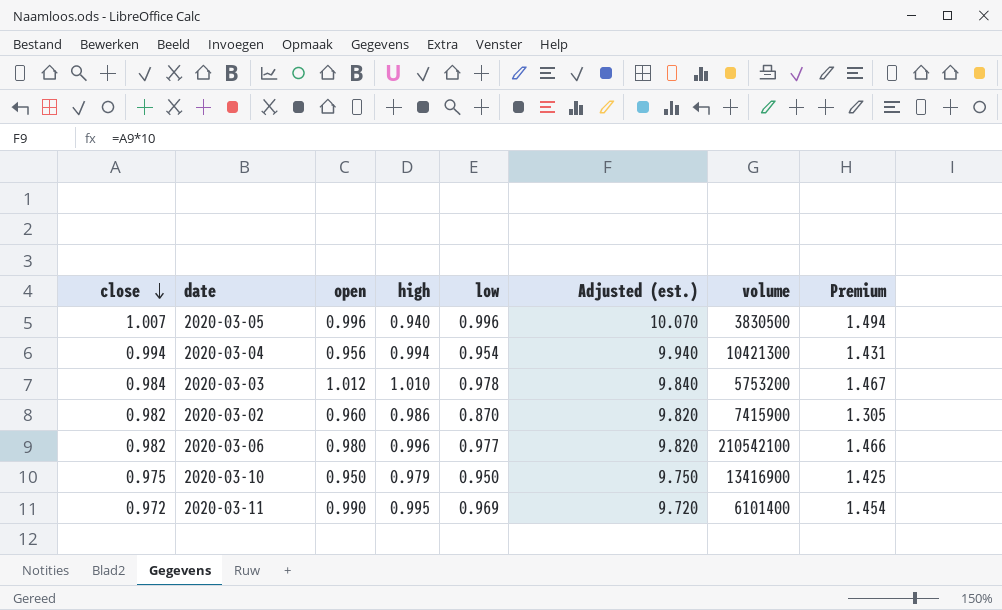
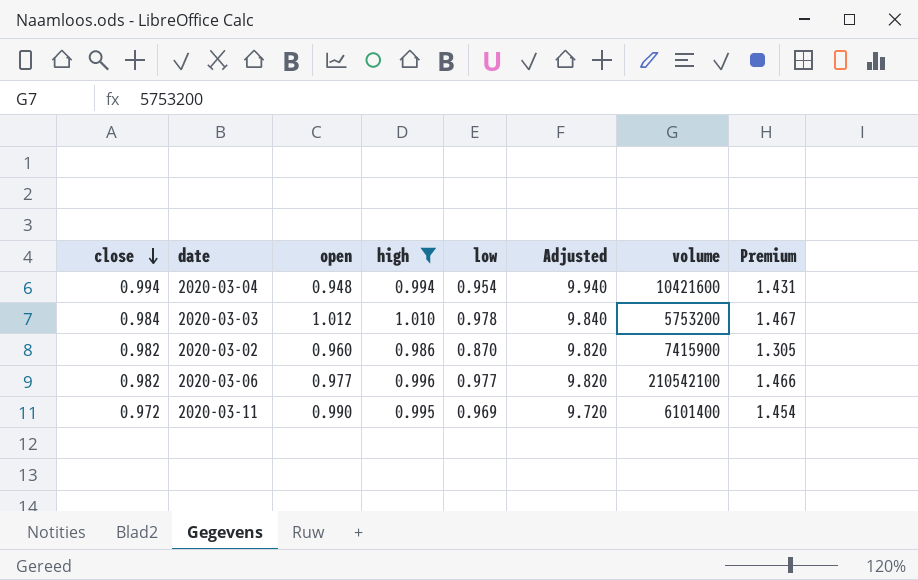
filter: none -> high >= 0.986
column name: Adjusted (est.) -> Adjusted
2020-03-04 | open: 0.956 -> 0.948
2020-03-04 | volume: 10421300 -> 10421600
2020-03-06 | open: 0.980 -> 0.977

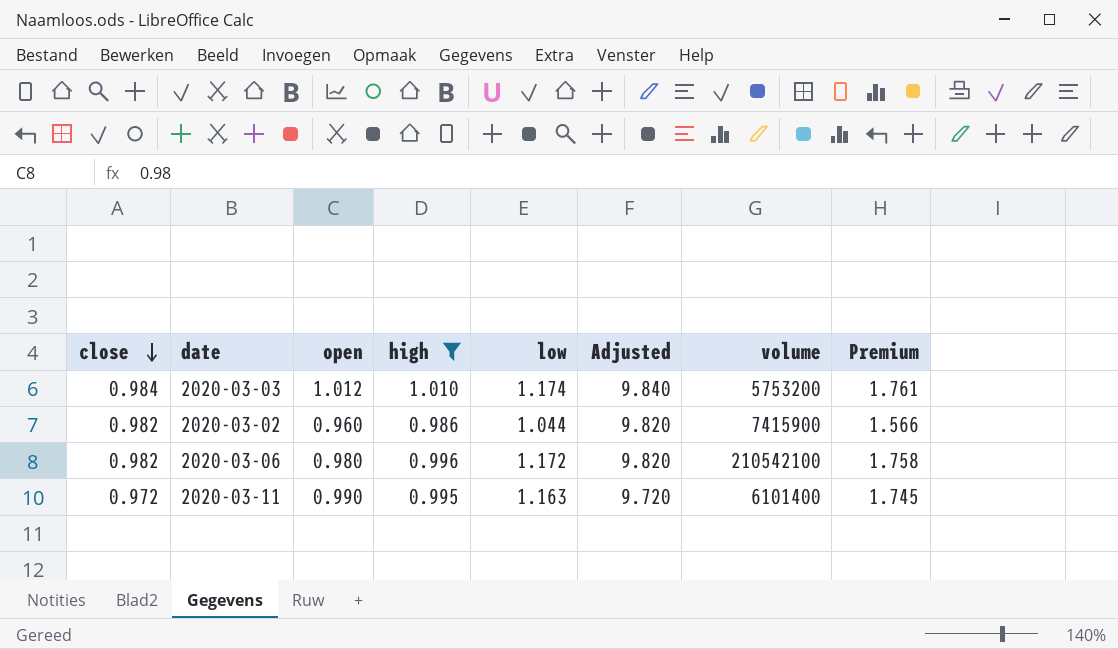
row 2020-03-04: 0.994 | 0.948 | 0.994 | 0.954 | 9.940 | 10421600 | 1.431 -> none
2020-03-03 | low: 0.978 -> 1.174
2020-03-03 | Premium: 1.467 -> 1.761
2020-03-02 | low: 0.870 -> 1.044
2020-03-02 | Premium: 1.305 -> 1.566
2020-03-06 | open: 0.977 -> 0.980
2020-03-06 | low: 0.977 -> 1.172
2020-03-06 | Premium: 1.466 -> 1.758
2020-03-11 | low: 0.969 -> 1.163
2020-03-11 | Premium: 1.454 -> 1.745

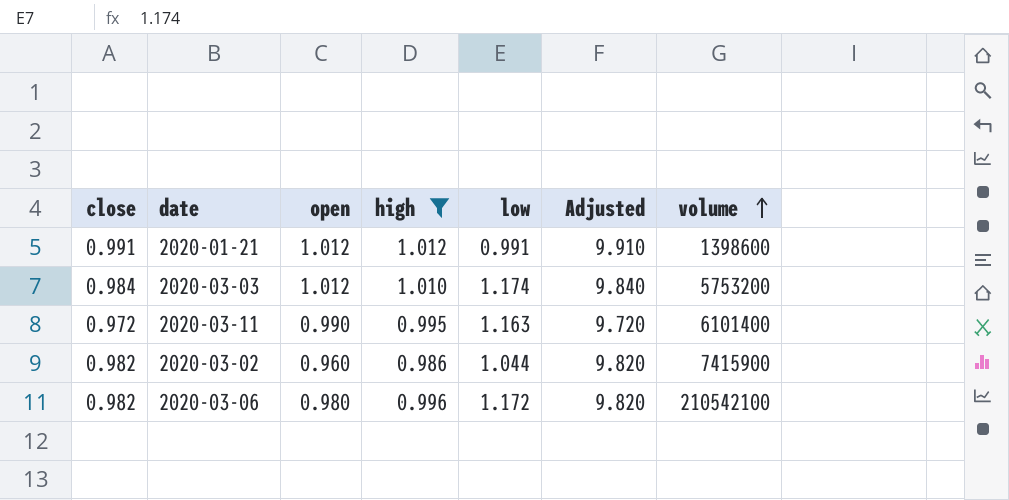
row order: close descending -> volume ascending
column Premium | formula: [low] * 1.5 -> none
row 2020-01-21: none -> 0.991 | 1.012 | 1.012 | 0.991 | 9.910 | 1398600

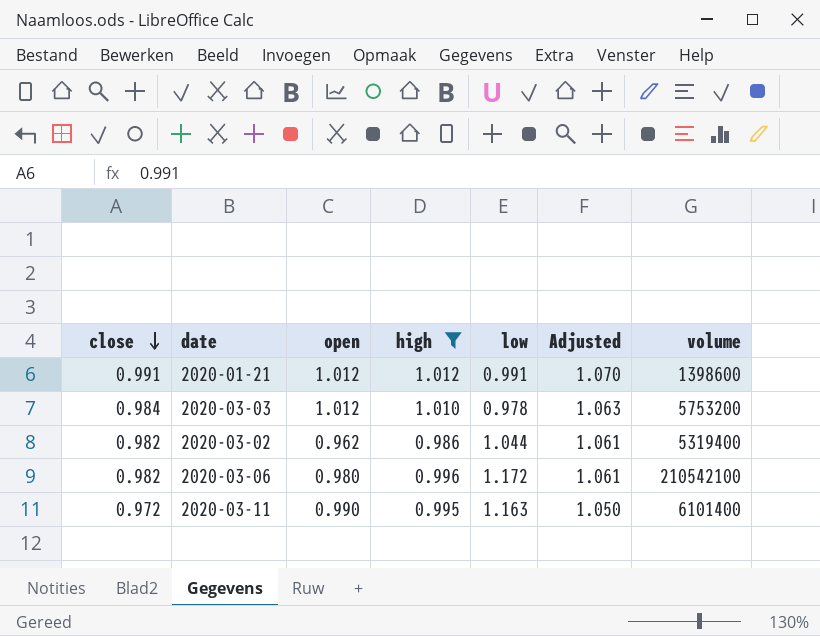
row order: volume ascending -> close descending
column Adjusted | formula: [close] * 10 -> [close] * 1.08
2020-03-03 | low: 1.174 -> 0.978
2020-03-02 | open: 0.960 -> 0.962
2020-03-02 | volume: 7415900 -> 5319400

